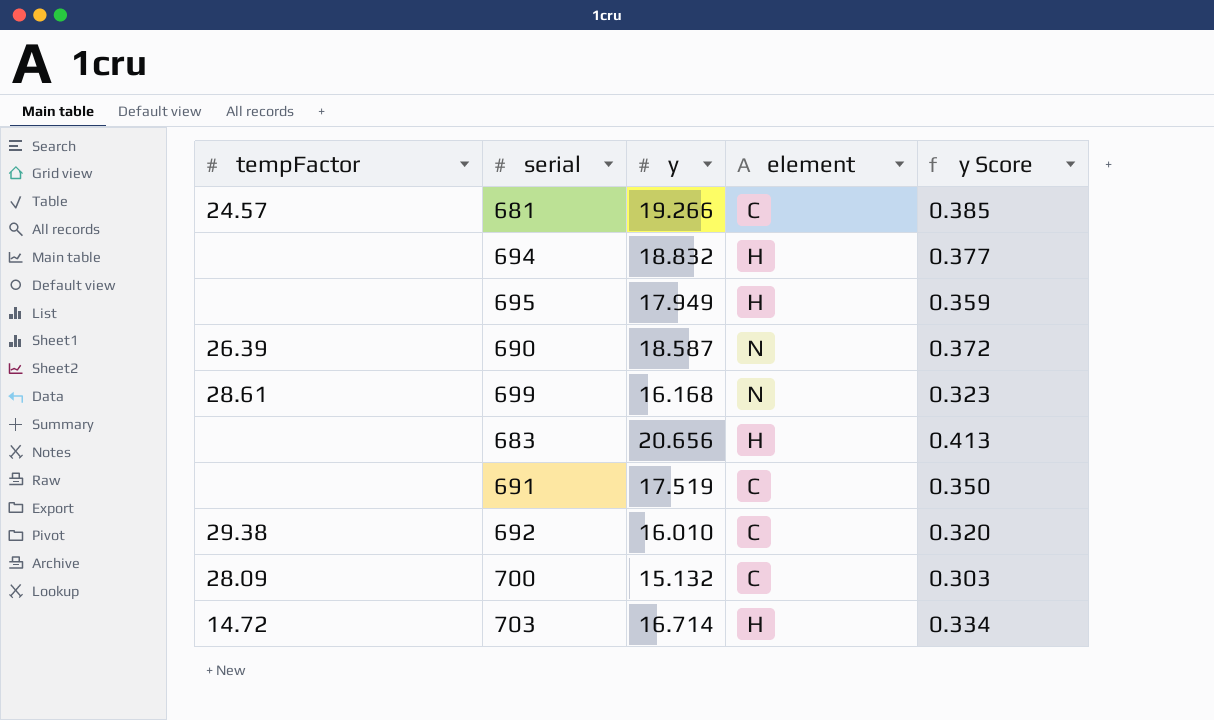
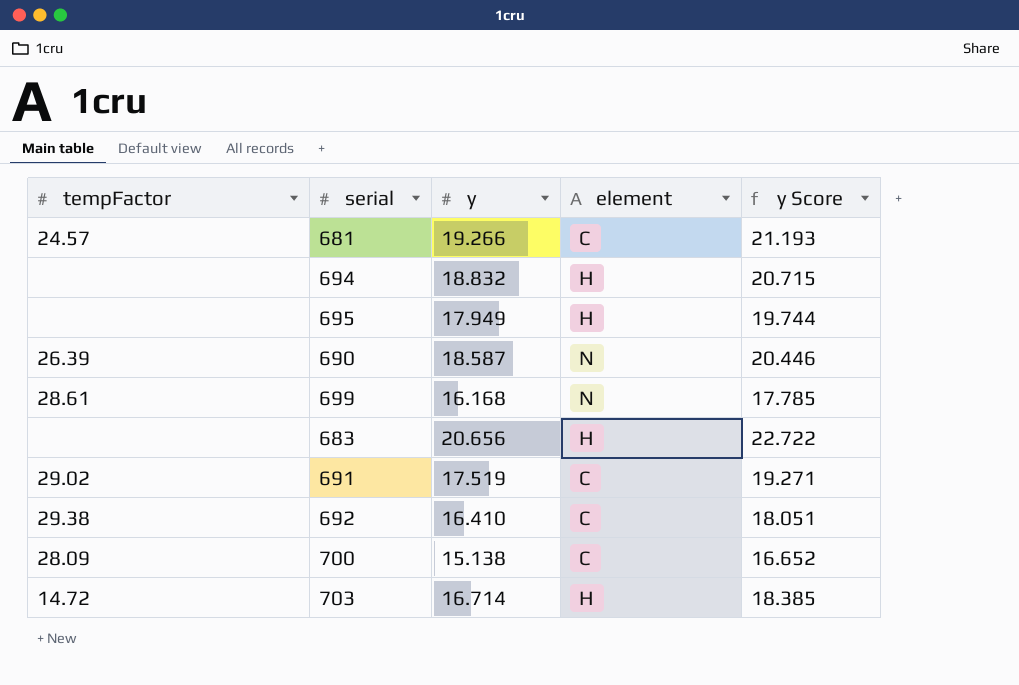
column y Score | formula: [y] * 0.02 -> [y] * 1.1
691 | tempFactor: none -> 29.02
692 | y: 16.010 -> 16.410
700 | y: 15.132 -> 15.138

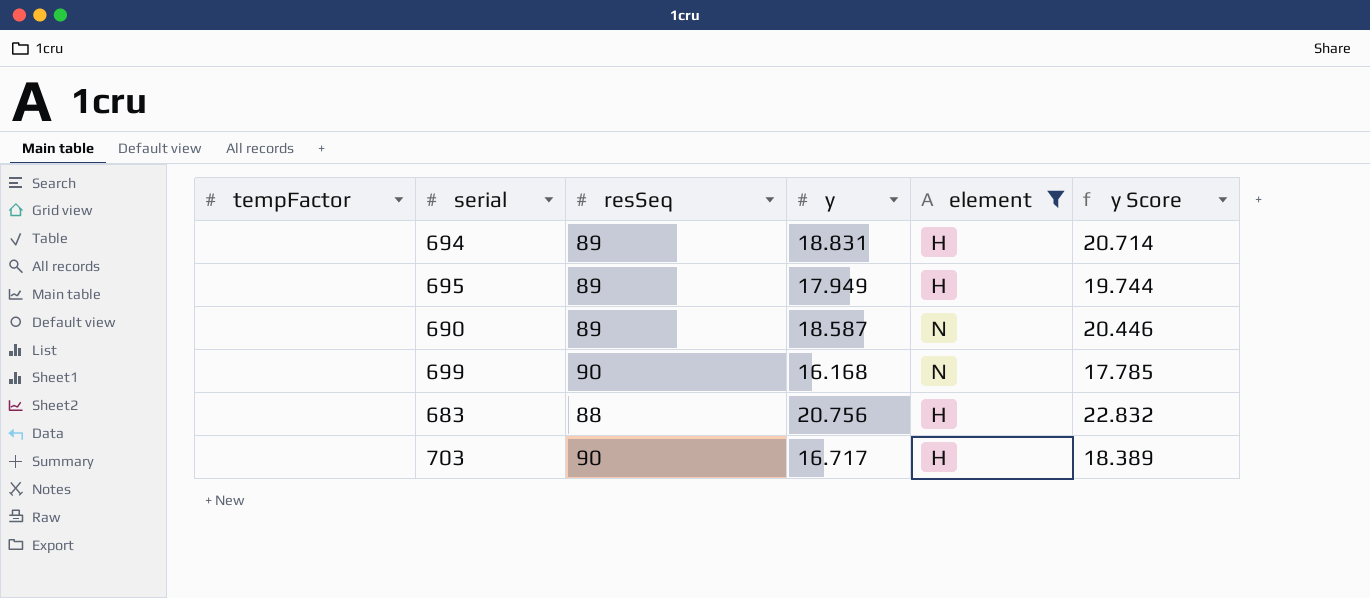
filter: none -> element != C
column resSeq | position: none -> 3
694 | y: 18.832 -> 18.831
694 | y Score: 20.715 -> 20.714
690 | tempFactor: 26.39 -> none
699 | tempFactor: 28.61 -> none
683 | y: 20.656 -> 20.756
683 | y Score: 22.722 -> 22.832
703 | tempFactor: 14.72 -> none
703 | y: 16.714 -> 16.717
703 | y Score: 18.385 -> 18.389

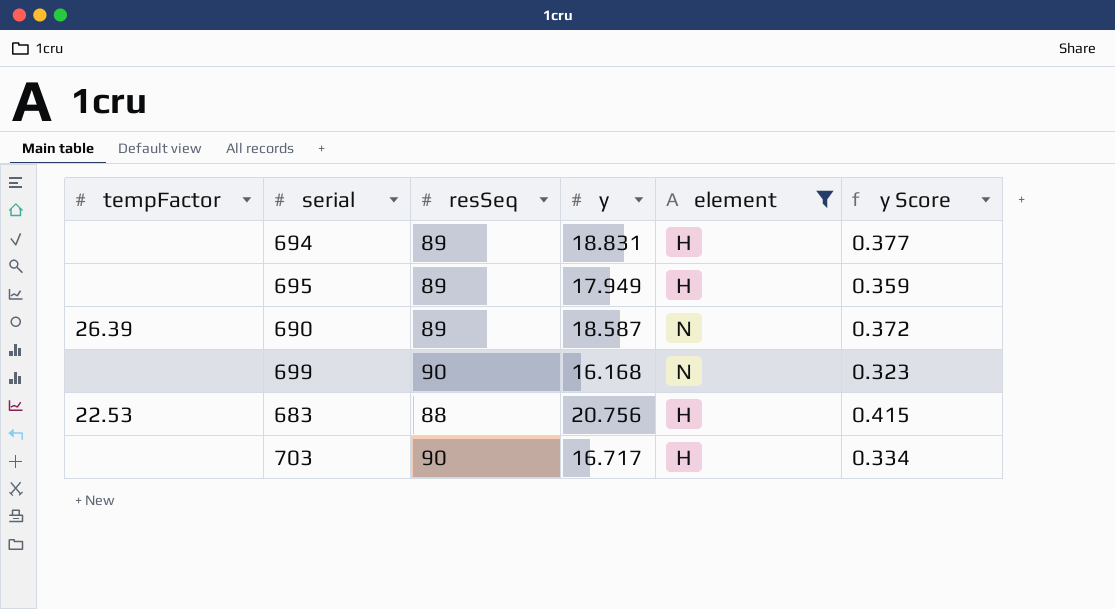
column y Score | formula: [y] * 1.1 -> [y] * 0.02
690 | tempFactor: none -> 26.39
683 | tempFactor: none -> 22.53

